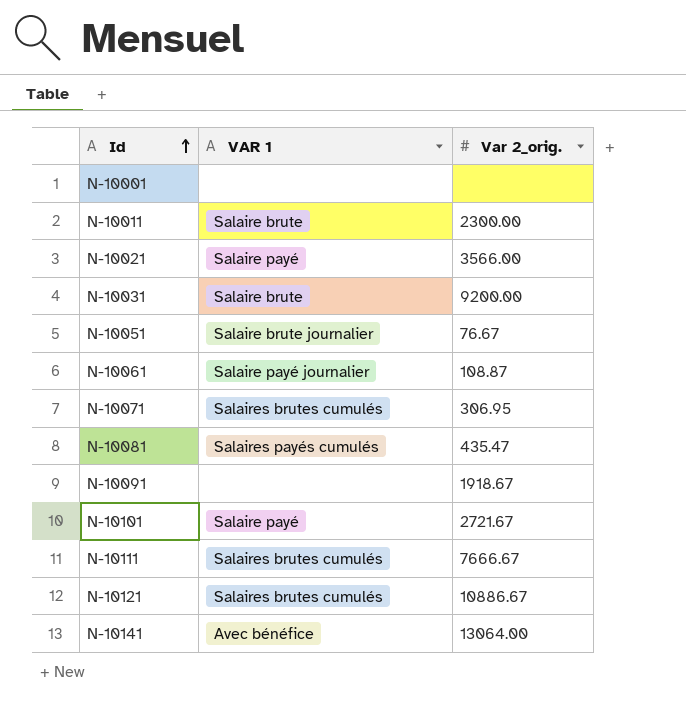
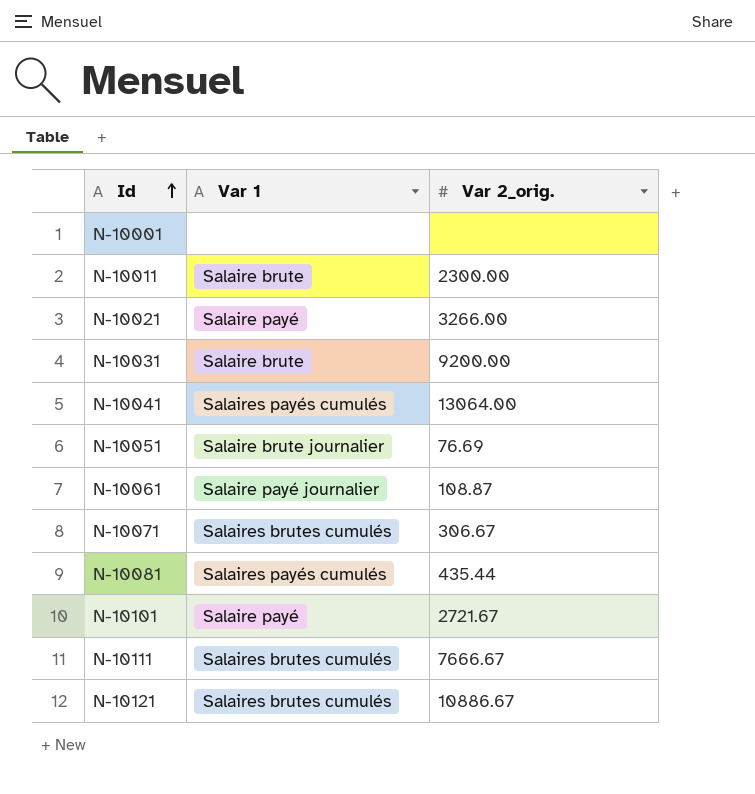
column name: VAR 1 -> Var 1
row N-10091: none | 1918.67 -> none
row N-10141: Avec bénéfice | 13064.00 -> none
N-10021 | Var 2_orig.: 3566.00 -> 3266.00
row N-10041: none -> Salaires payés cumulés | 13064.00
N-10051 | Var 2_orig.: 76.67 -> 76.69
N-10071 | Var 2_orig.: 306.95 -> 306.67
N-10081 | Var 2_orig.: 435.47 -> 435.44

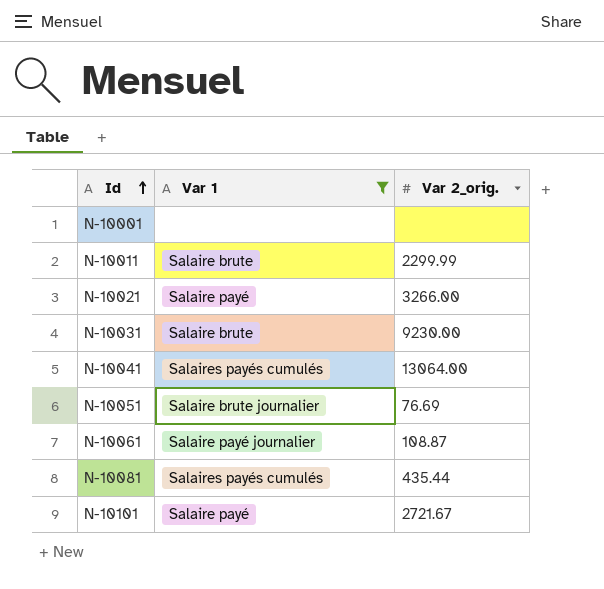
filter: none -> Var 1 != Salaires brutes cumulés
N-10011 | Var 2_orig.: 2300.00 -> 2299.99
N-10031 | Var 2_orig.: 9200.00 -> 9230.00

